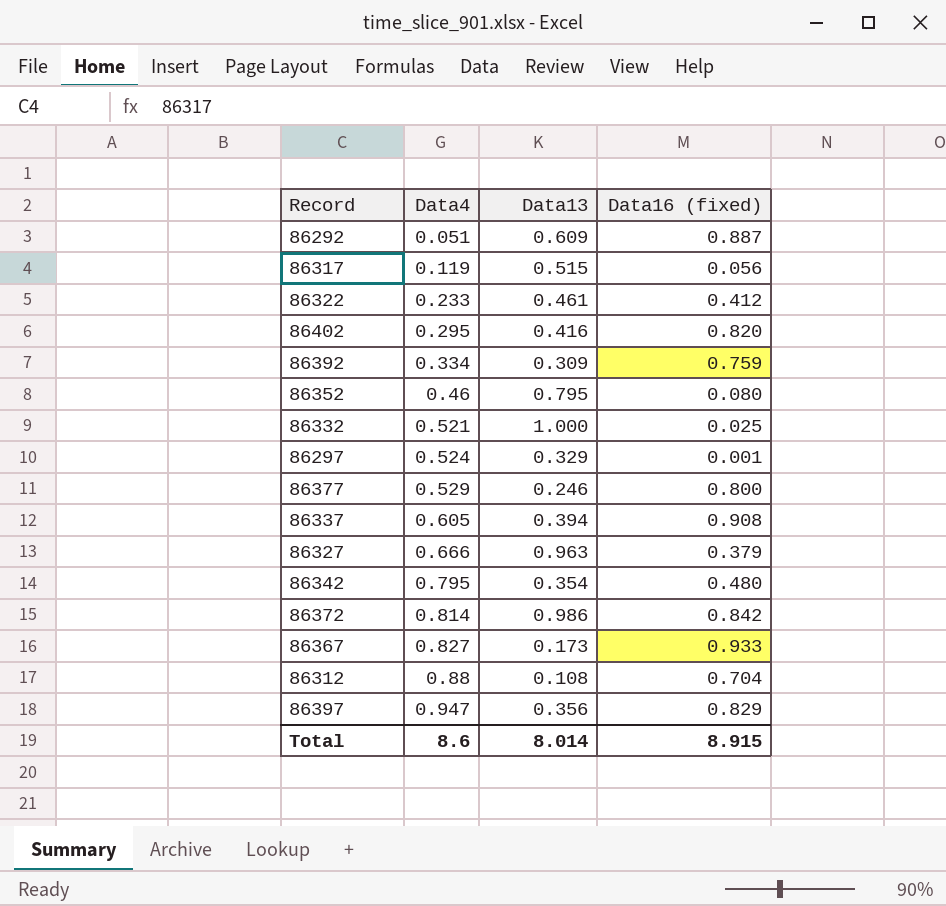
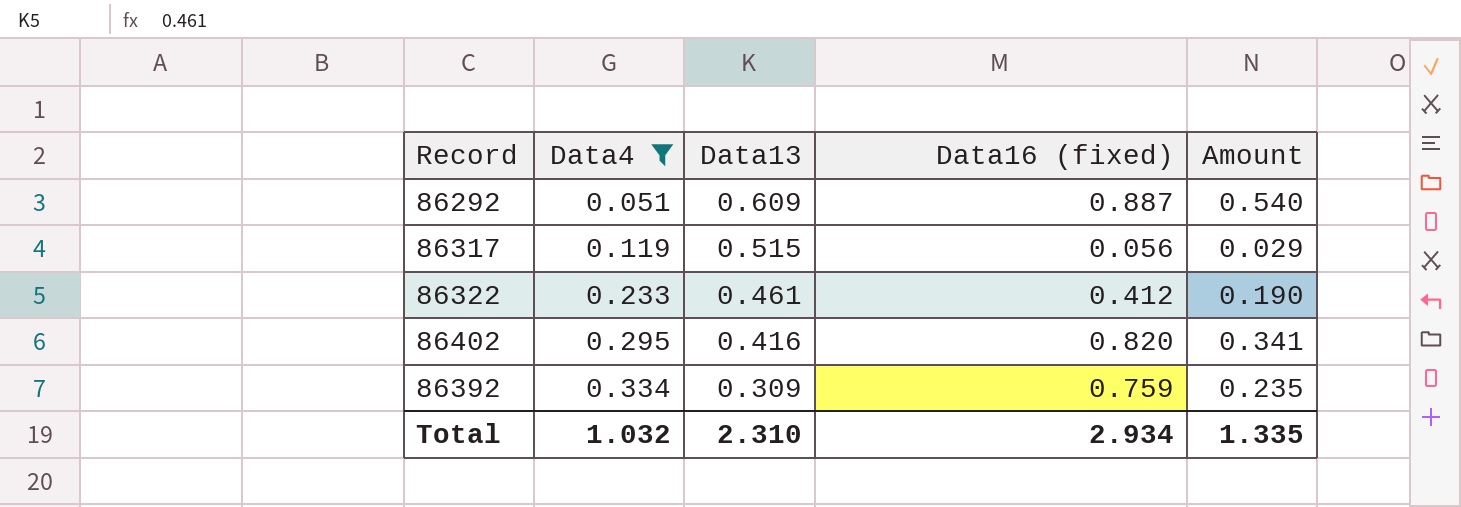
filter: none -> Data4 <= 0.334
column Amount | formula: none -> [Data13] * [Data16 (fixed)]
Total | Data4: 8.6 -> 1.032
Total | Data13: 8.014 -> 2.310
Total | Data16 (fixed): 8.915 -> 2.934

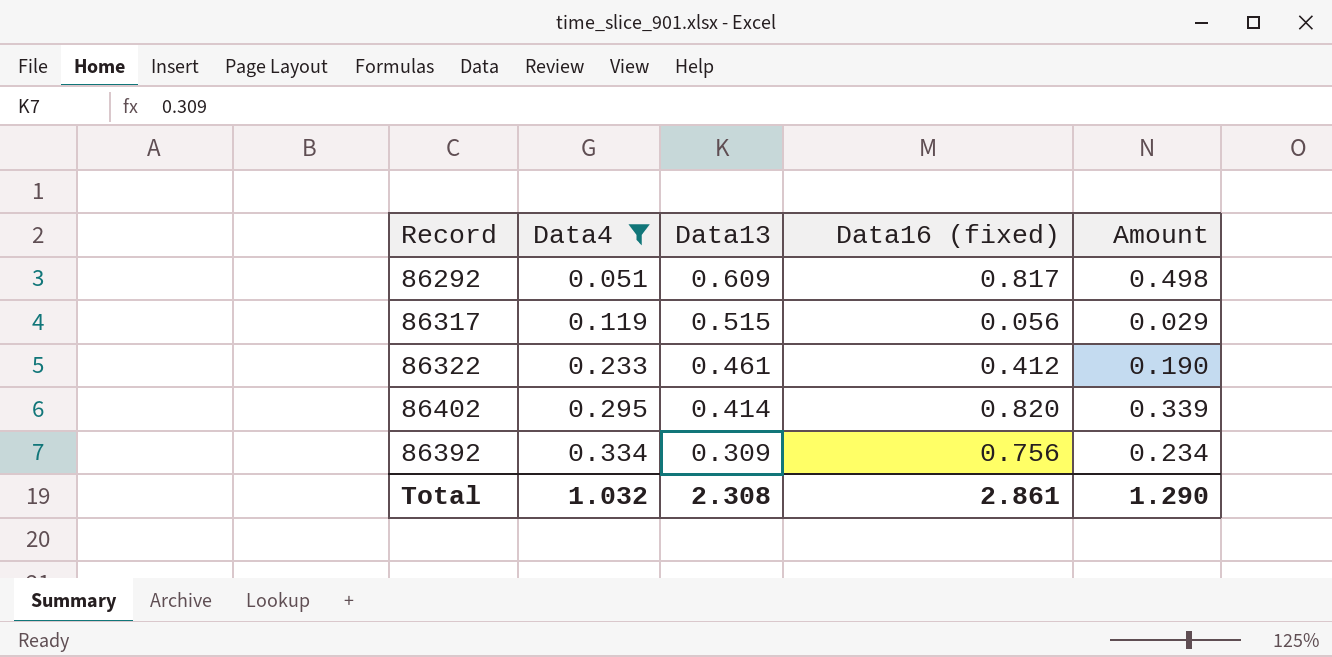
86292 | Data16 (fixed): 0.887 -> 0.817
86292 | Amount: 0.540 -> 0.498
86402 | Data13: 0.416 -> 0.414
86402 | Amount: 0.341 -> 0.339
86392 | Data16 (fixed): 0.759 -> 0.756
86392 | Amount: 0.235 -> 0.234
Total | Data13: 2.310 -> 2.308
Total | Data16 (fixed): 2.934 -> 2.861
Total | Amount: 1.335 -> 1.290

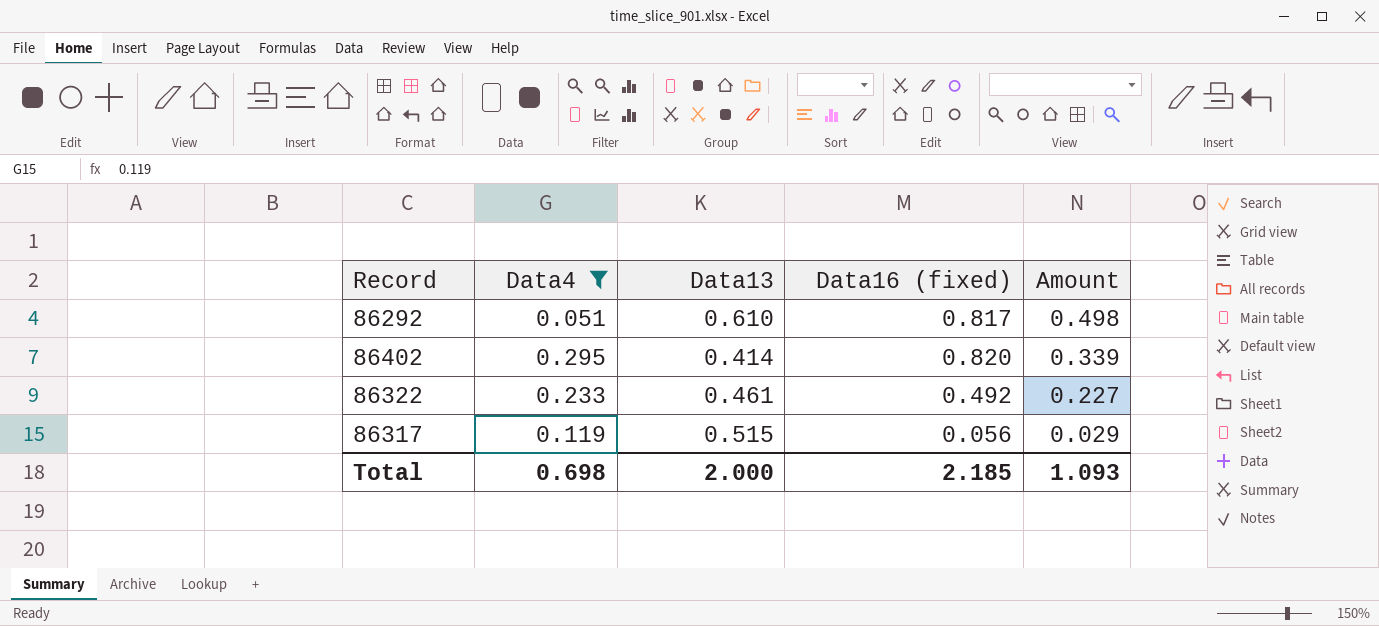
row order: Data4 ascending -> Amount descending
row 86392: 0.334 | 0.309 | 0.756 | 0.234 -> none
86292 | Data13: 0.609 -> 0.610
86322 | Data16 (fixed): 0.412 -> 0.492
86322 | Amount: 0.190 -> 0.227
Total | Data4: 1.032 -> 0.698
Total | Data13: 2.308 -> 2.000
Total | Data16 (fixed): 2.861 -> 2.185
Total | Amount: 1.290 -> 1.093

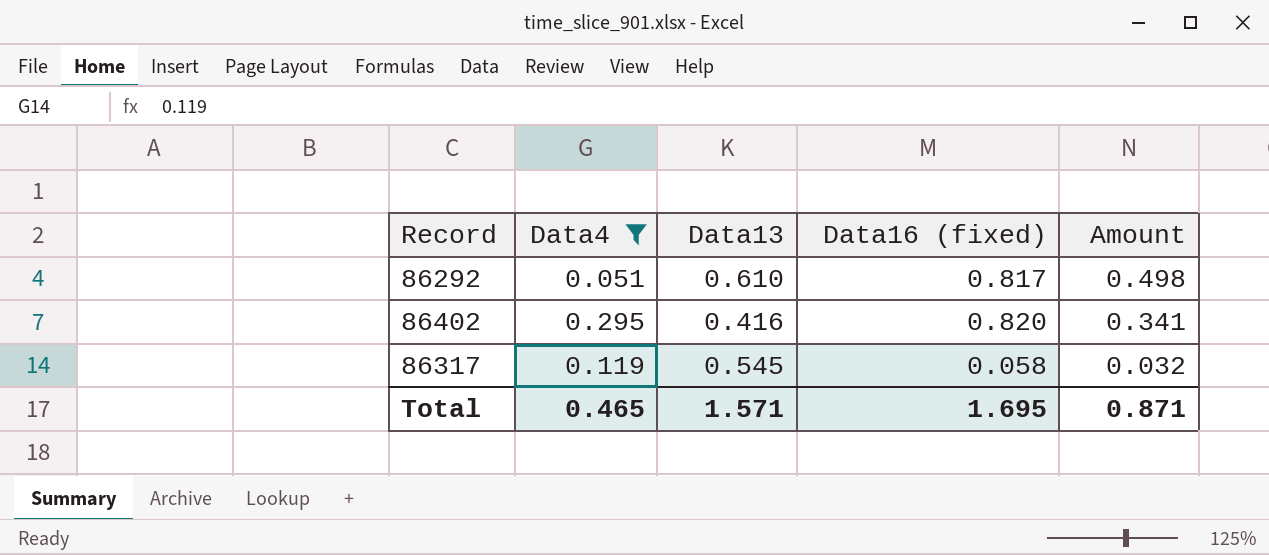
row 86322: 0.233 | 0.461 | 0.492 | 0.227 -> none
86402 | Data13: 0.414 -> 0.416
86402 | Amount: 0.339 -> 0.341
86317 | Data13: 0.515 -> 0.545
86317 | Data16 (fixed): 0.056 -> 0.058
86317 | Amount: 0.029 -> 0.032
Total | Data4: 0.698 -> 0.465
Total | Data13: 2.000 -> 1.571
Total | Data16 (fixed): 2.185 -> 1.695
Total | Amount: 1.093 -> 0.871

